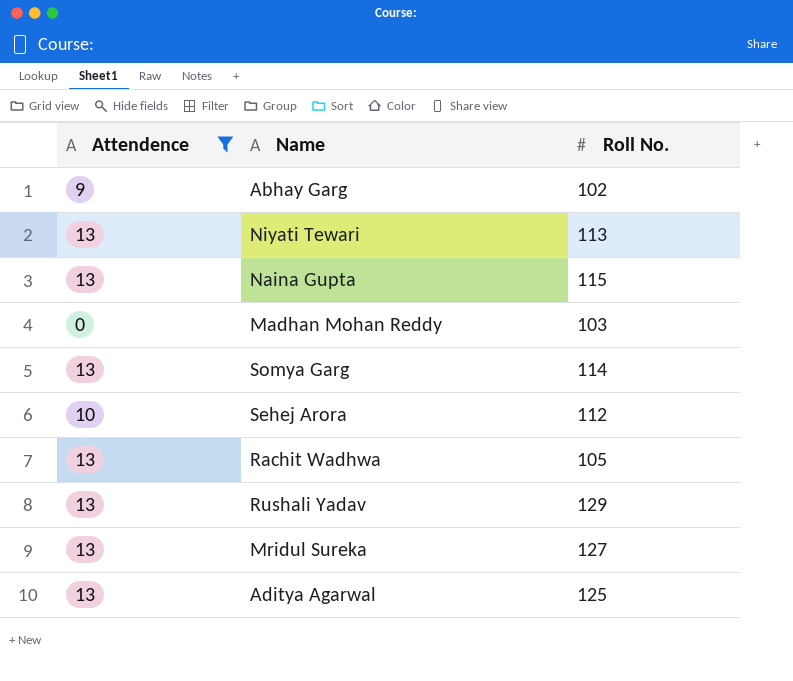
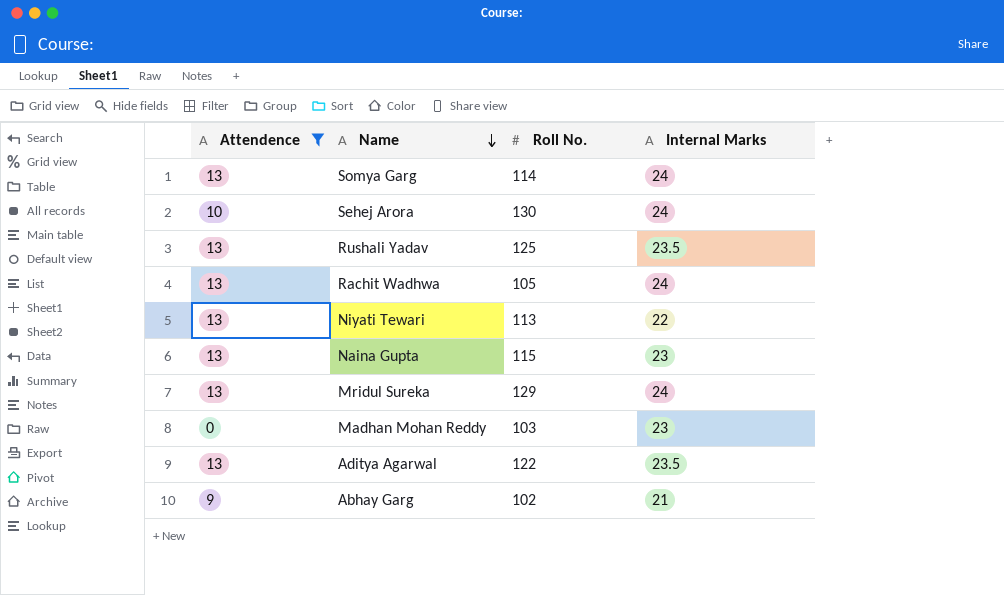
row order: none -> Name descending
column Internal Marks | position: none -> 4
Sehej Arora | Roll No.: 112 -> 130
Rushali Yadav | Roll No.: 129 -> 125
Mridul Sureka | Roll No.: 127 -> 129
Aditya Agarwal | Roll No.: 125 -> 122

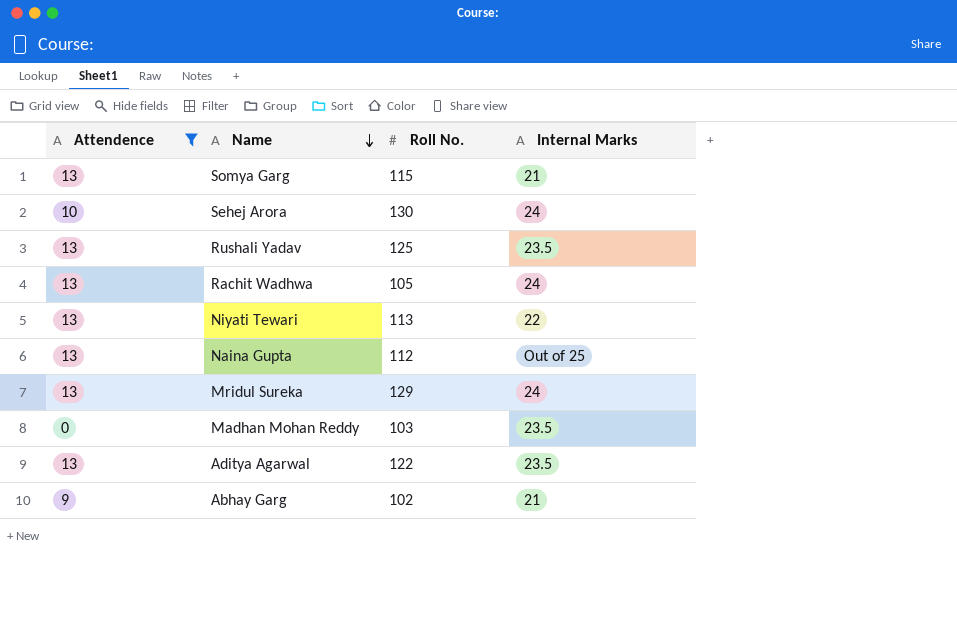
Somya Garg | Roll No.: 114 -> 115
Somya Garg | Internal Marks: 24 -> 21
Naina Gupta | Roll No.: 115 -> 112
Naina Gupta | Internal Marks: 23 -> Out of 25
Madhan Mohan Reddy | Internal Marks: 23 -> 23.5

